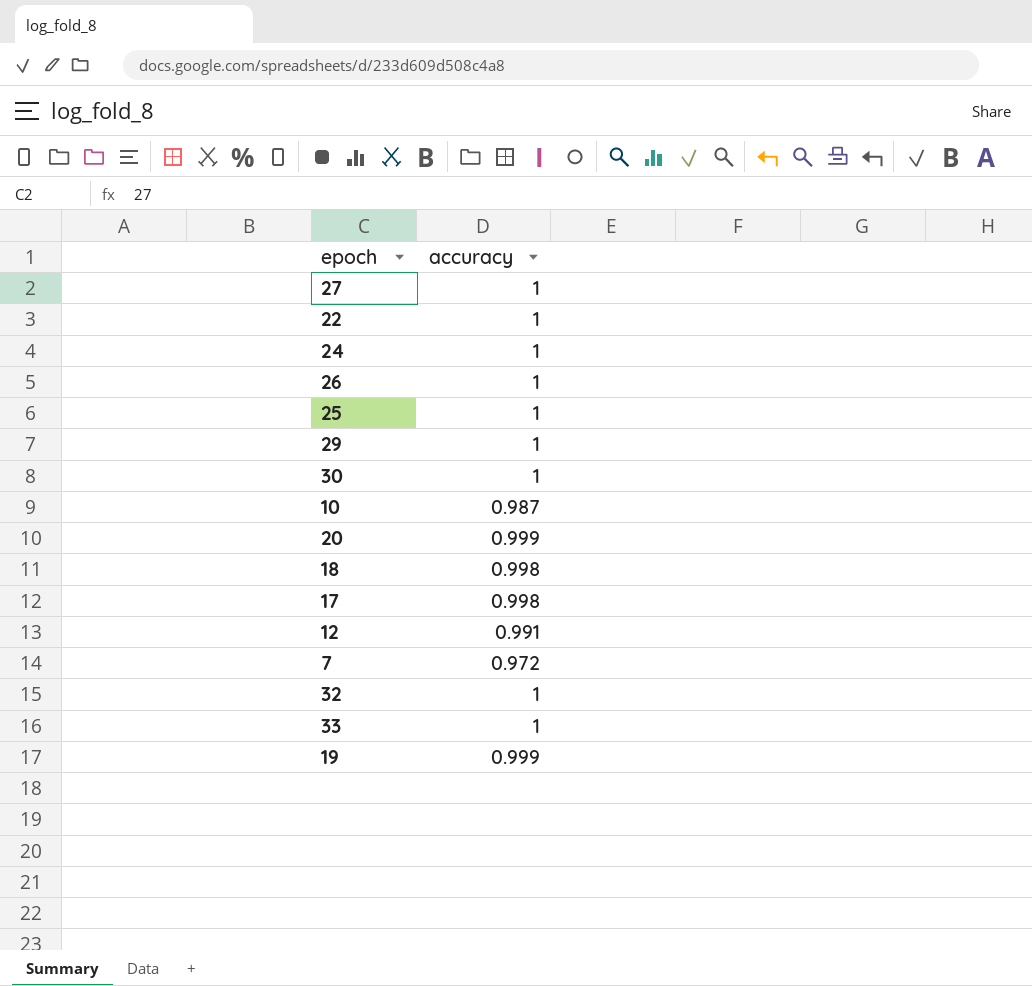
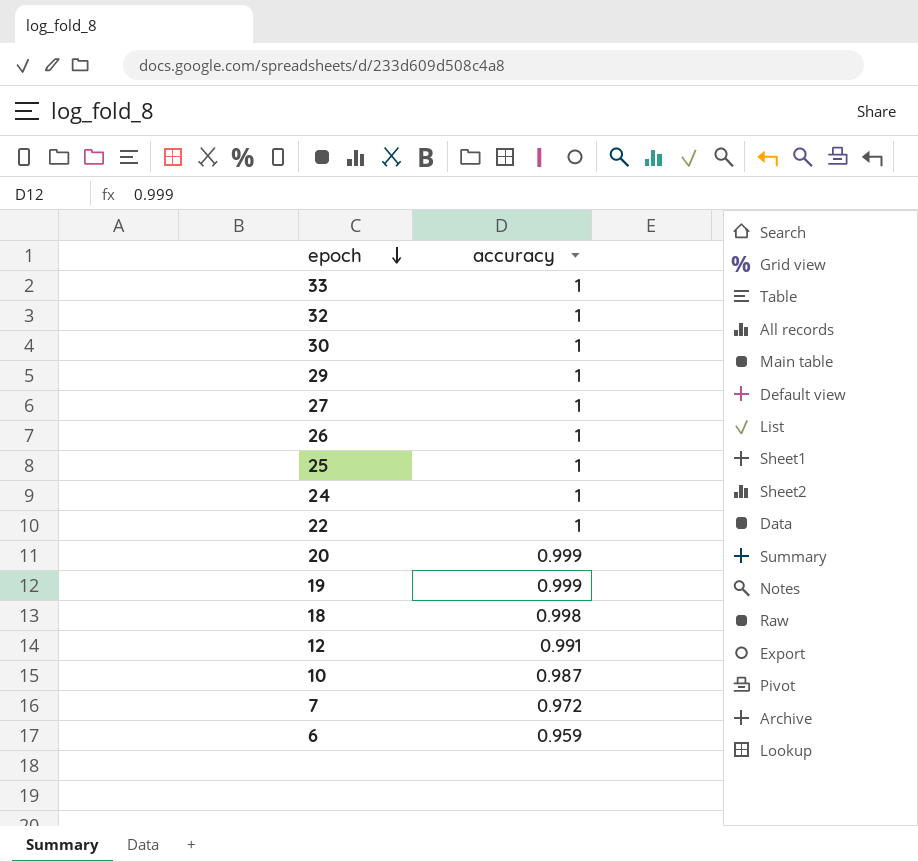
row order: none -> epoch descending
row 17: 0.998 -> none
row 6: none -> 0.959

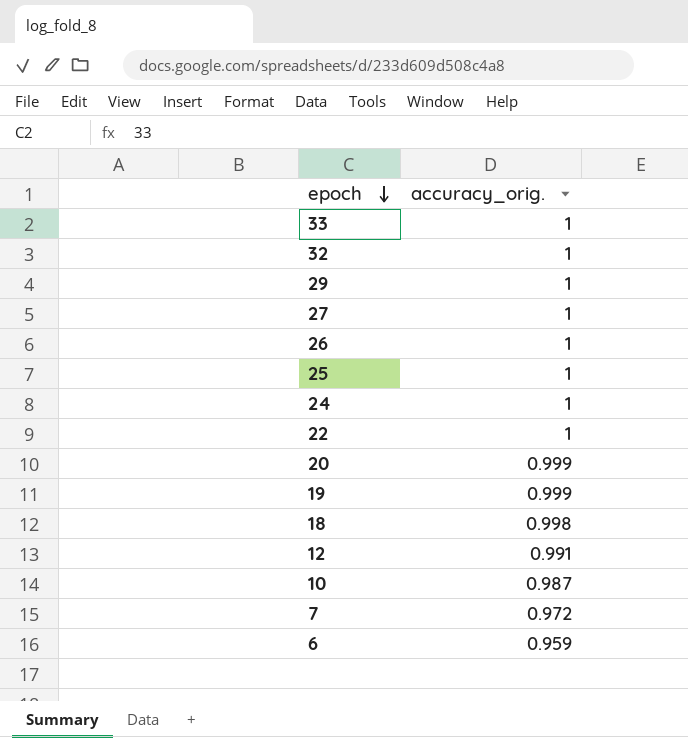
column name: accuracy -> accuracy_orig.
row 30: 1 -> none

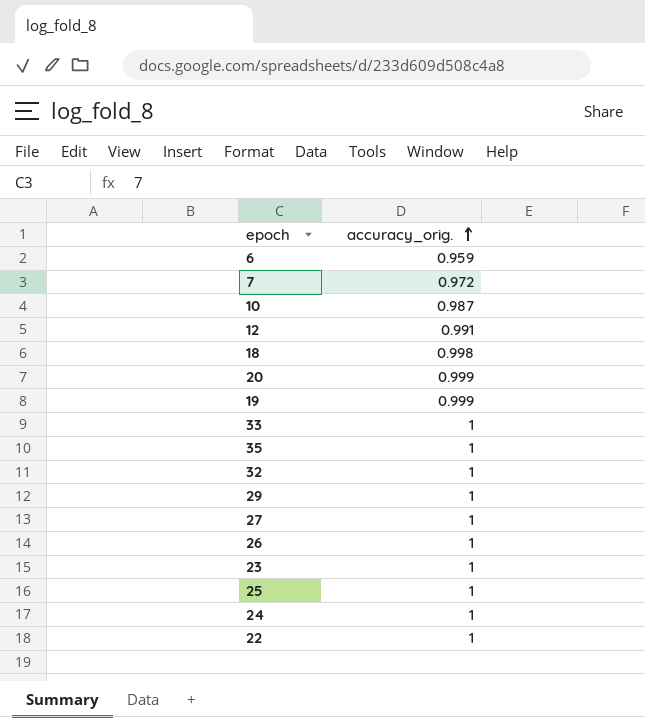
row order: epoch descending -> accuracy_orig. ascending
row 35: none -> 1
row 23: none -> 1

